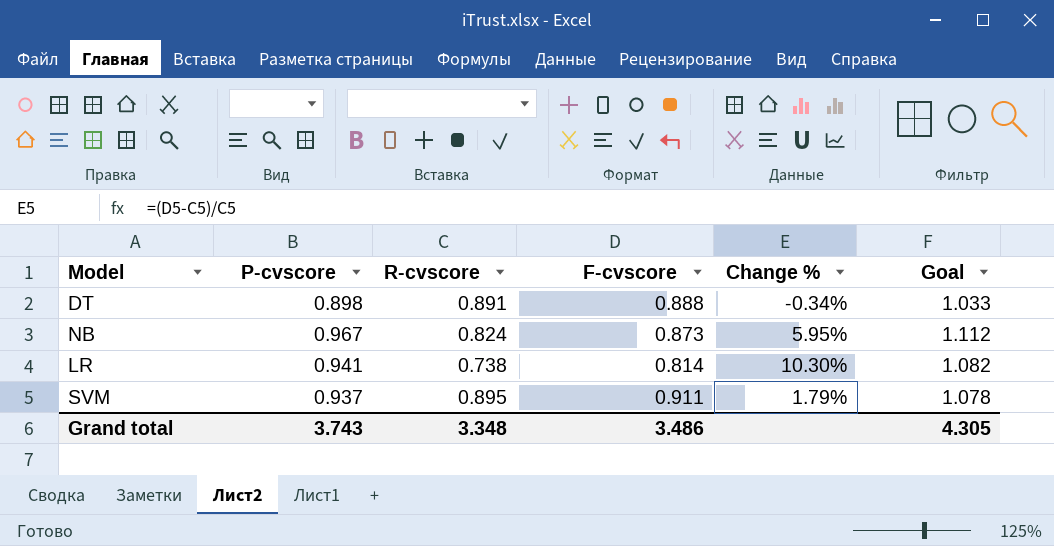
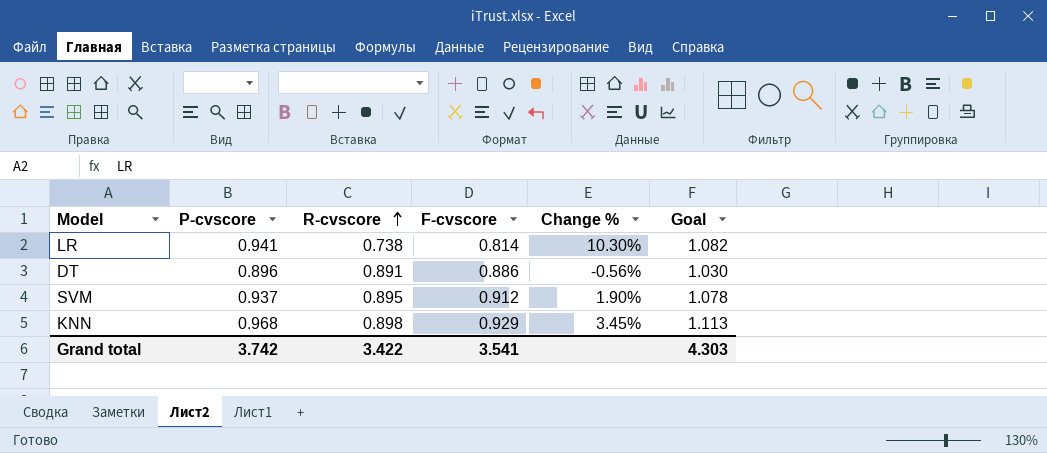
row order: none -> R-cvscore ascending
row NB: 0.967 | 0.824 | 0.873 | 5.95% | 1.112 -> none
DT | P-cvscore: 0.898 -> 0.896
DT | F-cvscore: 0.888 -> 0.886
DT | Change %: -0.34% -> -0.56%
DT | Goal: 1.033 -> 1.030
SVM | F-cvscore: 0.911 -> 0.912
SVM | Change %: 1.79% -> 1.90%
row KNN: none -> 0.968 | 0.898 | 0.929 | 3.45% | 1.113
Grand total | P-cvscore: 3.743 -> 3.742
Grand total | R-cvscore: 3.348 -> 3.422
Grand total | F-cvscore: 3.486 -> 3.541
Grand total | Goal: 4.305 -> 4.303

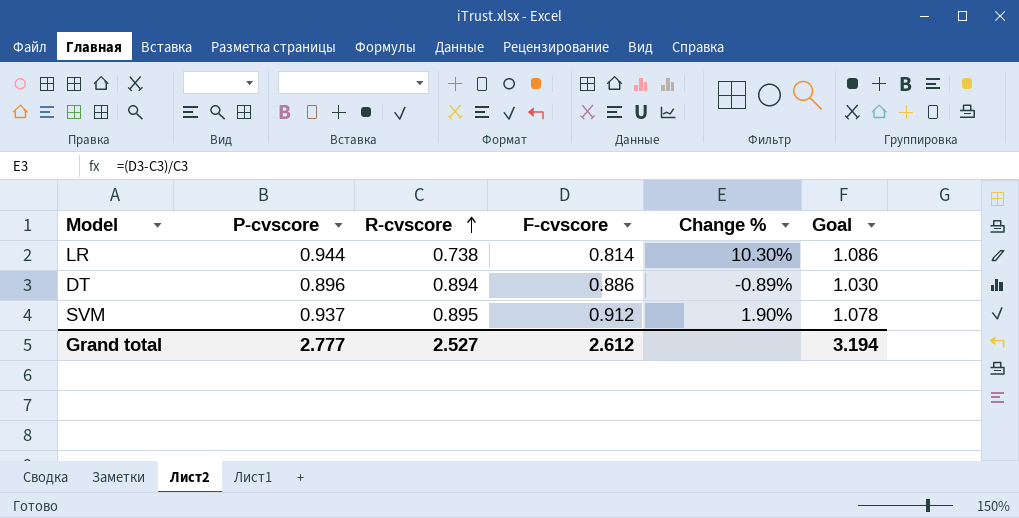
row KNN: 0.968 | 0.898 | 0.929 | 3.45% | 1.113 -> none
LR | P-cvscore: 0.941 -> 0.944
LR | Goal: 1.082 -> 1.086
DT | R-cvscore: 0.891 -> 0.894
DT | Change %: -0.56% -> -0.89%
Grand total | P-cvscore: 3.742 -> 2.777
Grand total | R-cvscore: 3.422 -> 2.527
Grand total | F-cvscore: 3.541 -> 2.612
Grand total | Goal: 4.303 -> 3.194

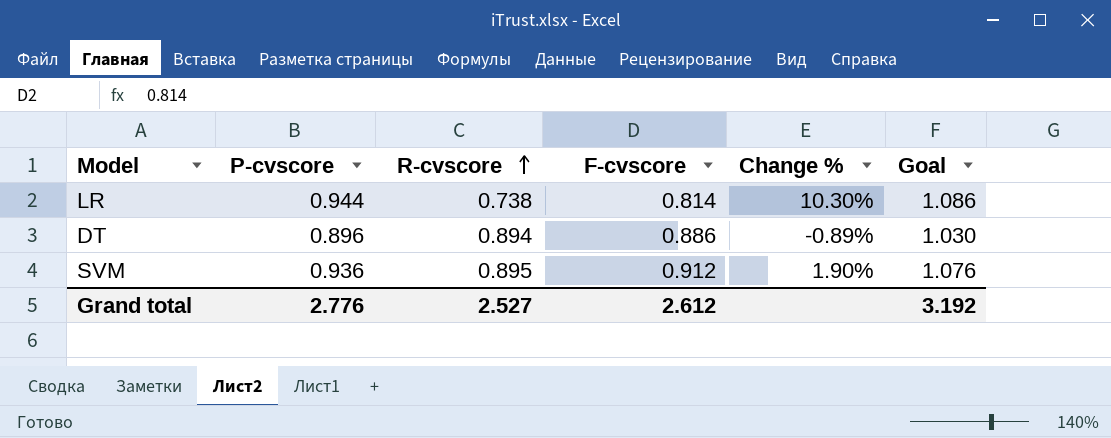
SVM | P-cvscore: 0.937 -> 0.936
SVM | Goal: 1.078 -> 1.076
Grand total | P-cvscore: 2.777 -> 2.776
Grand total | Goal: 3.194 -> 3.192

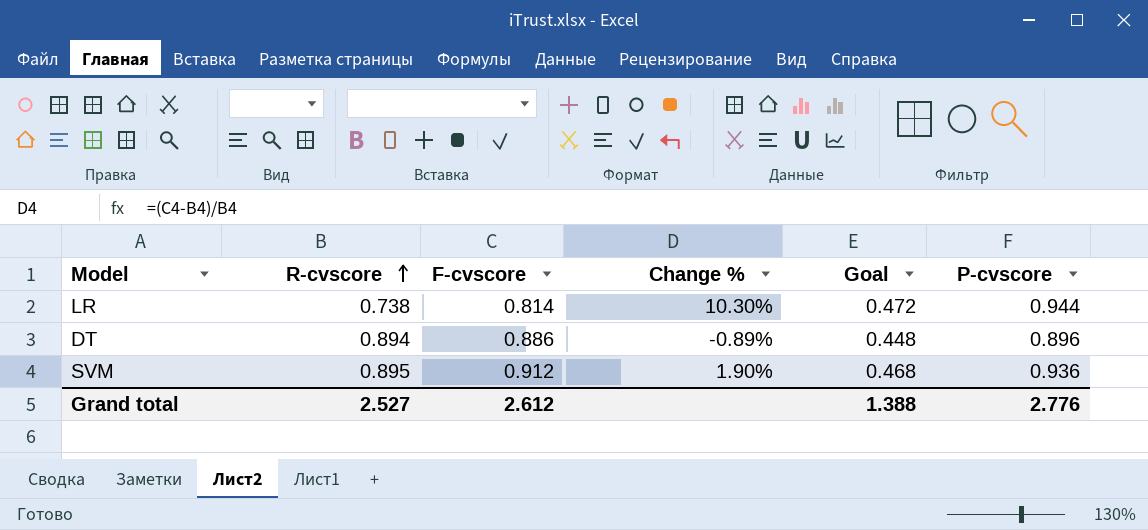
column Goal | formula: [P-cvscore] * 1.15 -> [P-cvscore] * 0.5
column P-cvscore | position: 2 -> 6
Grand total | Goal: 3.192 -> 1.388

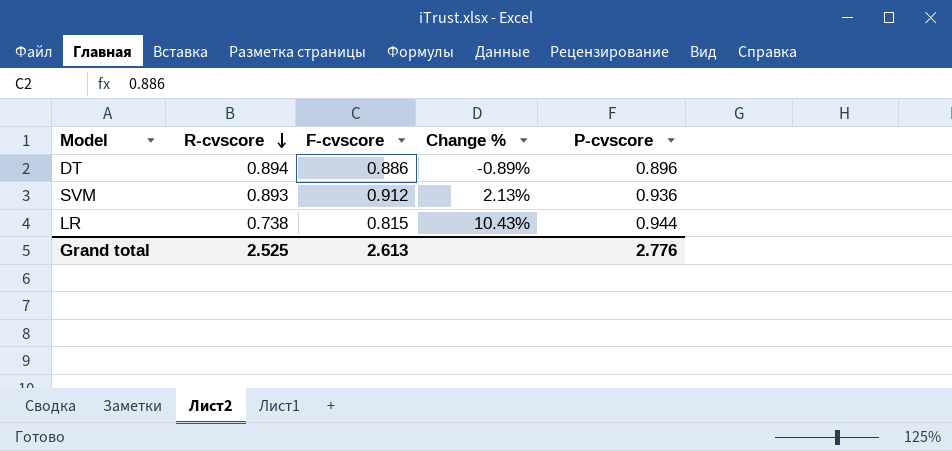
row order: R-cvscore ascending -> R-cvscore descending
column Goal | formula: [P-cvscore] * 0.5 -> none
SVM | R-cvscore: 0.895 -> 0.893
SVM | Change %: 1.90% -> 2.13%
LR | F-cvscore: 0.814 -> 0.815
LR | Change %: 10.30% -> 10.43%
Grand total | R-cvscore: 2.527 -> 2.525
Grand total | F-cvscore: 2.612 -> 2.613

